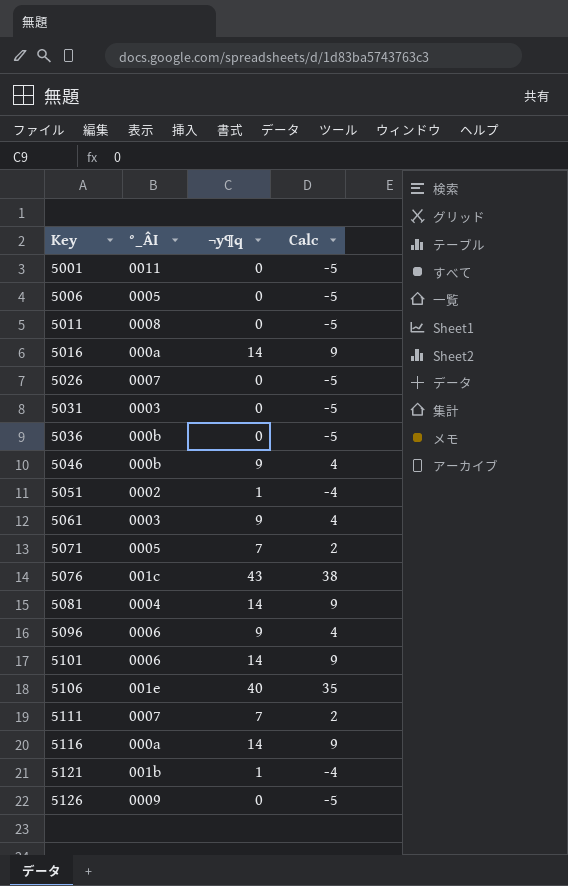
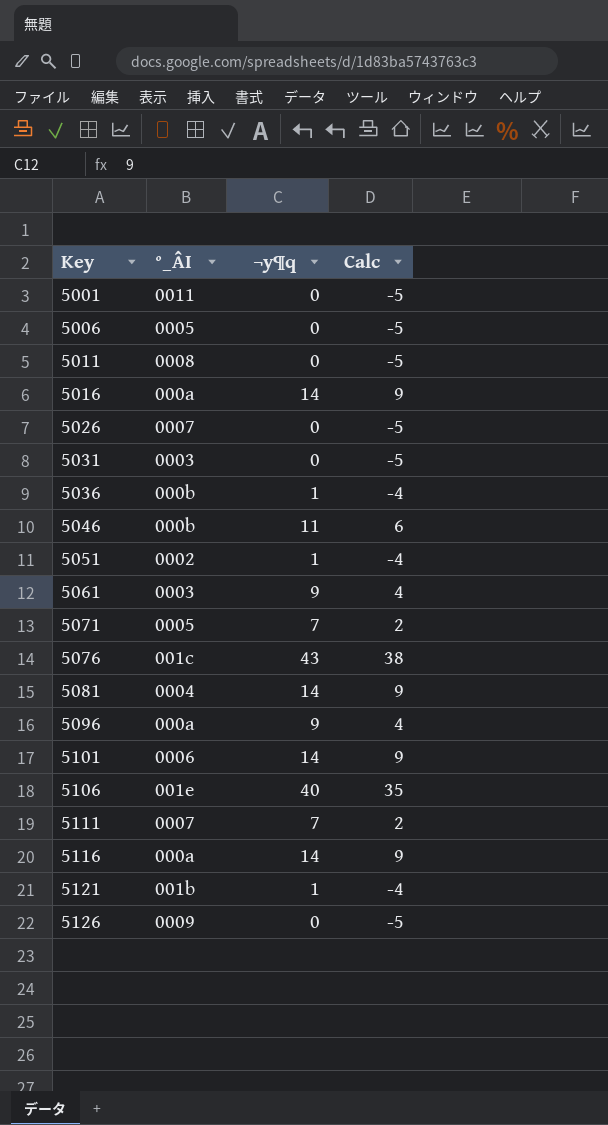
5036 | ¬y¶q: 0 -> 1
5036 | Calc: -5 -> -4
5046 | ¬y¶q: 9 -> 11
5046 | Calc: 4 -> 6
5096 | °_ÂI: 0006 -> 000a

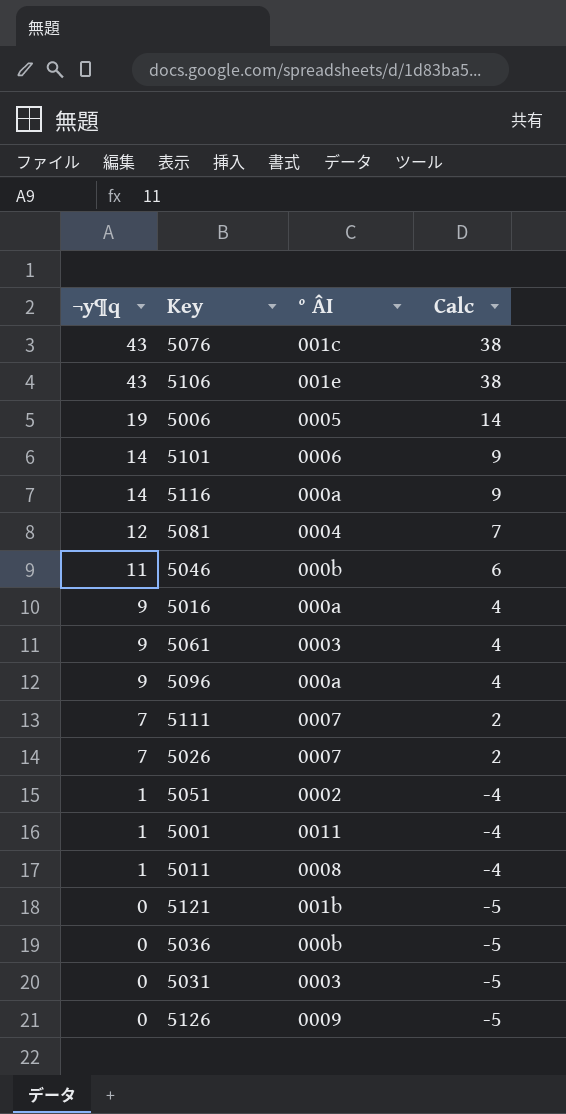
row order: Key ascending -> ¬y¶q descending
column ¬y¶q | position: 3 -> 1
column name: °_ÂI -> ° ÂI
row 5071: 0005 | 7 | 2 -> none
5106 | ¬y¶q: 40 -> 43
5106 | Calc: 35 -> 38
5006 | ¬y¶q: 0 -> 19
5006 | Calc: -5 -> 14
5081 | ¬y¶q: 14 -> 12
5081 | Calc: 9 -> 7
5016 | ¬y¶q: 14 -> 9
5016 | Calc: 9 -> 4
5026 | ¬y¶q: 0 -> 7
5026 | Calc: -5 -> 2
5001 | ¬y¶q: 0 -> 1
5001 | Calc: -5 -> -4
5011 | ¬y¶q: 0 -> 1
5011 | Calc: -5 -> -4
5121 | ¬y¶q: 1 -> 0
5121 | Calc: -4 -> -5
5036 | ¬y¶q: 1 -> 0
5036 | Calc: -4 -> -5

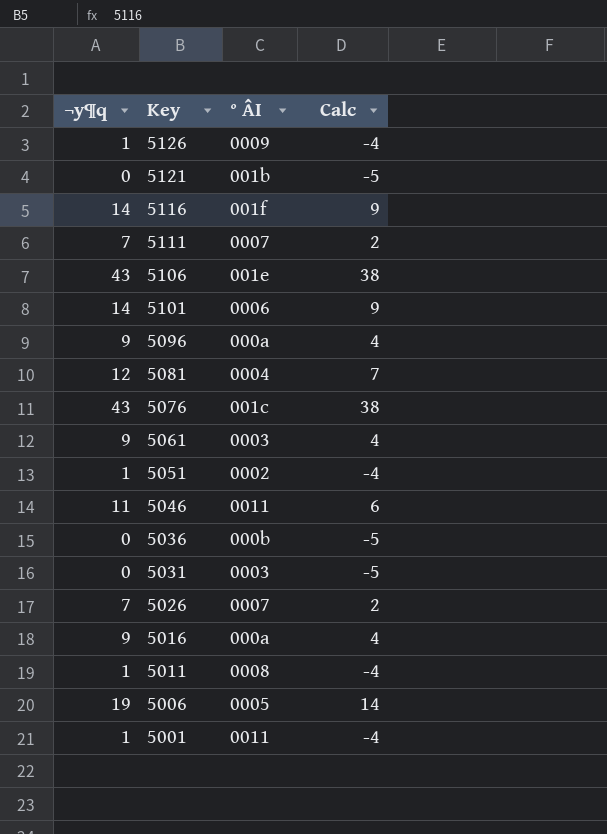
row order: ¬y¶q descending -> Key descending
5126 | ¬y¶q: 0 -> 1
5126 | Calc: -5 -> -4
5116 | ° ÂI: 000a -> 001f
5046 | ° ÂI: 000b -> 0011

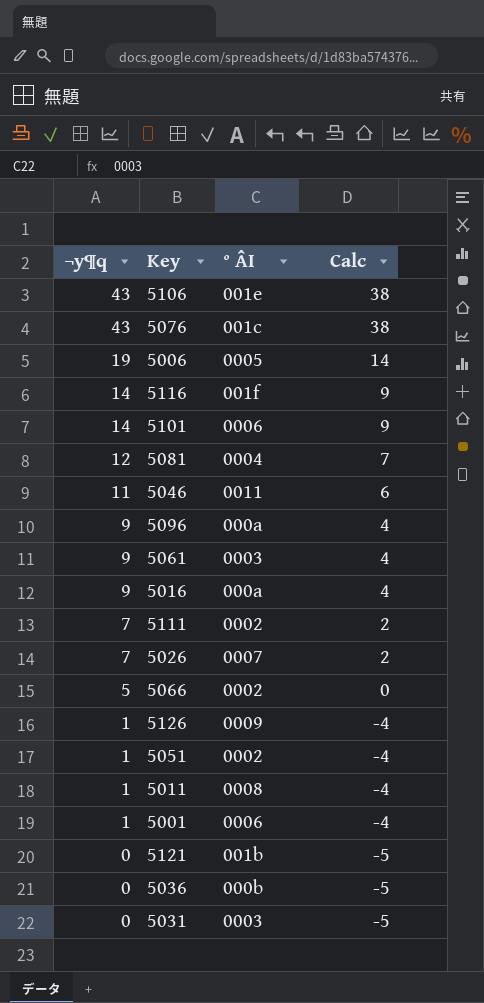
row order: Key descending -> ¬y¶q descending
5111 | ° ÂI: 0007 -> 0002
row 5066: none -> 5 | 0002 | 0
5001 | ° ÂI: 0011 -> 0006

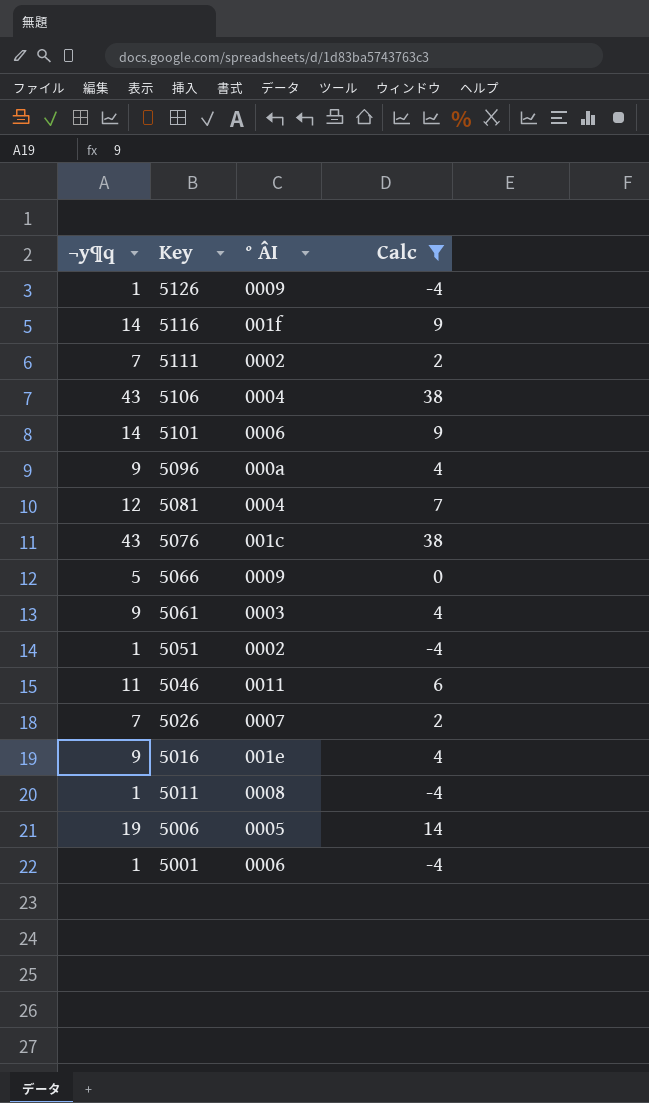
filter: none -> Calc != -5
row order: ¬y¶q descending -> Key descending
5106 | ° ÂI: 001e -> 0004
5066 | ° ÂI: 0002 -> 0009
5016 | ° ÂI: 000a -> 001e

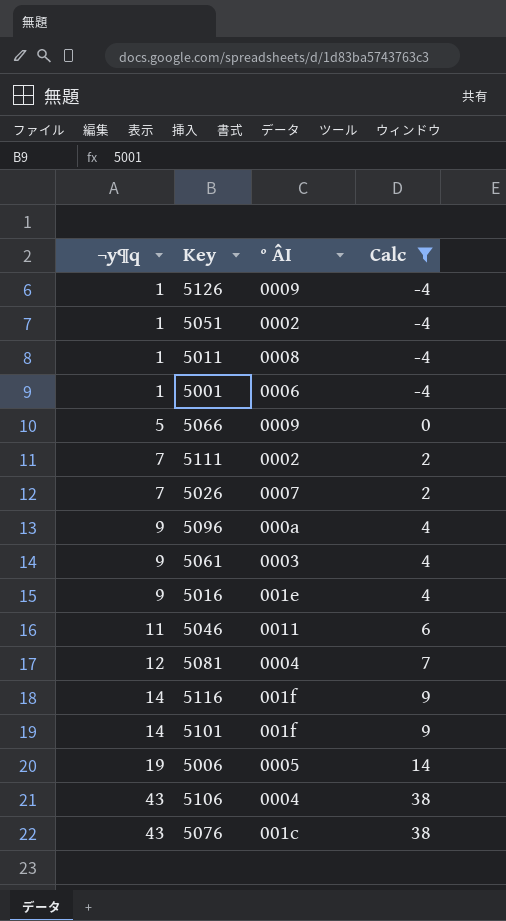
row order: Key descending -> ¬y¶q ascending
5101 | ° ÂI: 0006 -> 001f

